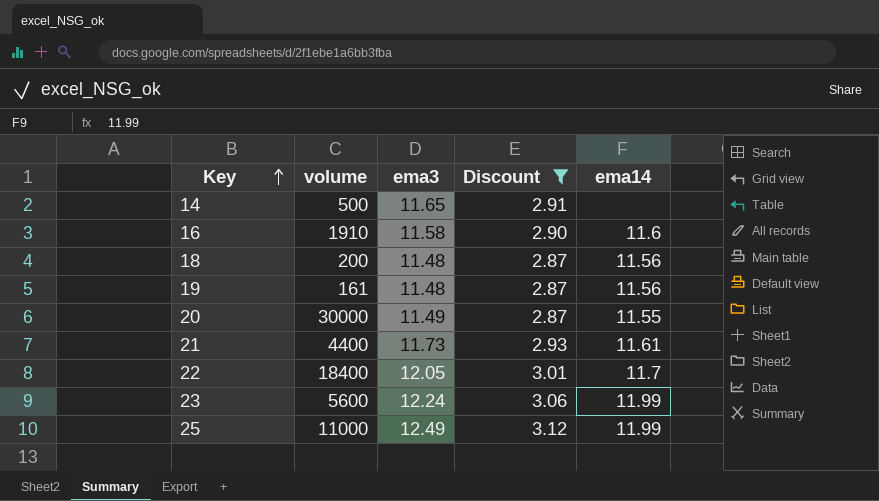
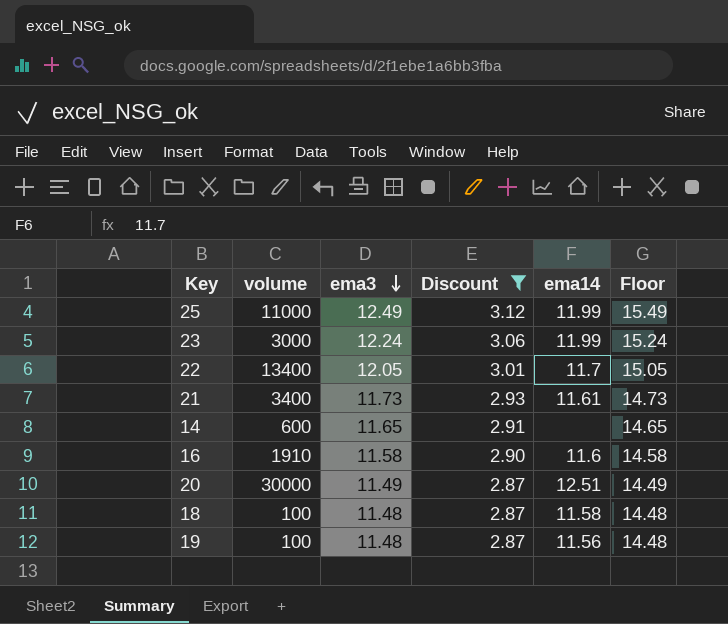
row order: Key ascending -> ema3 descending
column Floor | formula: none -> [ema3] + 3
23 | volume: 5600 -> 3000
22 | volume: 18400 -> 13400
21 | volume: 4400 -> 3400
14 | volume: 500 -> 600
20 | ema14: 11.55 -> 12.51
18 | volume: 200 -> 100
18 | ema14: 11.56 -> 11.58
19 | volume: 161 -> 100

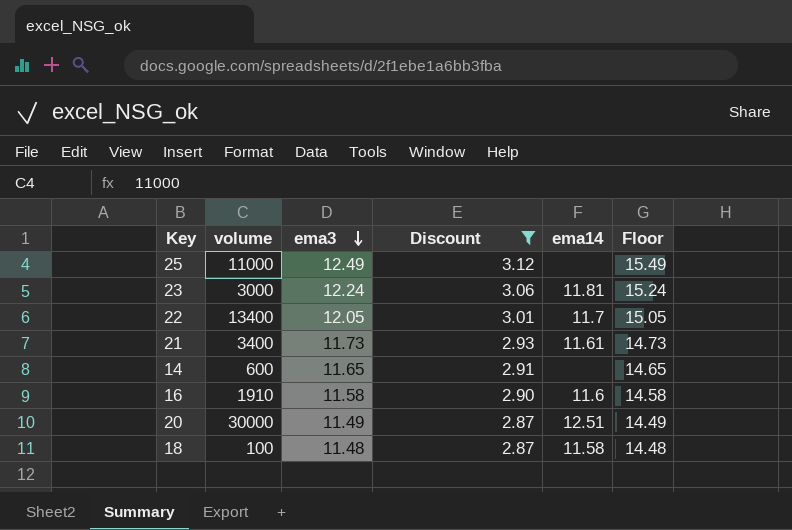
row 19: 100 | 11.48 | 2.87 | 11.56 | 14.48 -> none
25 | ema14: 11.99 -> none
23 | ema14: 11.99 -> 11.81

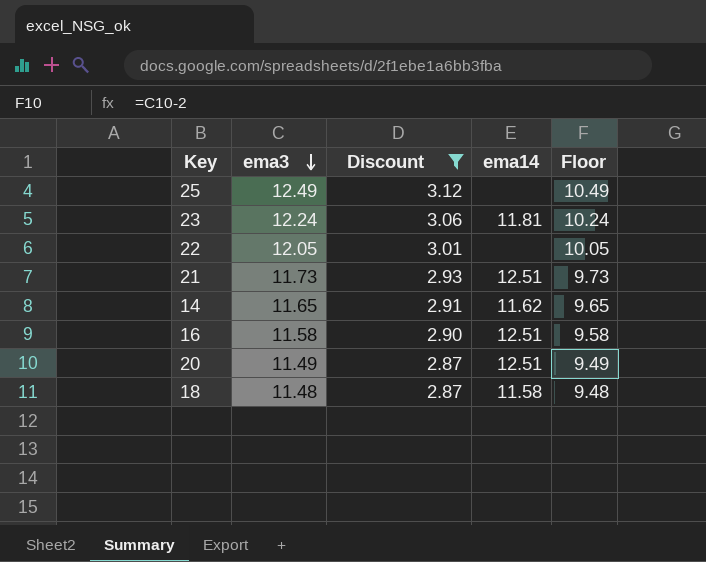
column volume | position: 2 -> none
column Floor | formula: [ema3] + 3 -> [ema3] - 2
22 | ema14: 11.7 -> none
21 | ema14: 11.61 -> 12.51
14 | ema14: none -> 11.62
16 | ema14: 11.6 -> 12.51

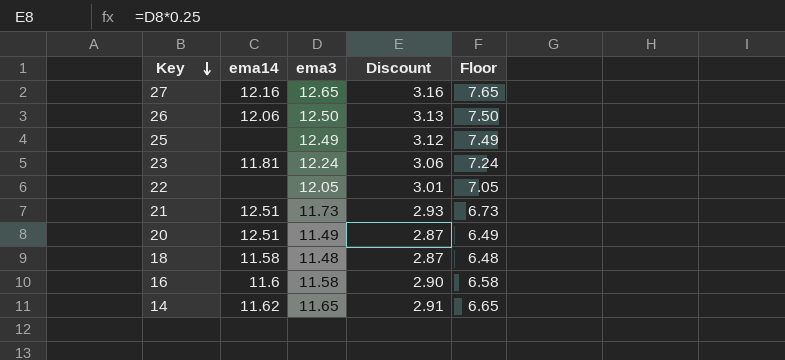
filter: Discount <= 3.12 -> none
row order: ema3 descending -> Key descending
column ema14 | position: 4 -> 2
column Floor | formula: [ema3] - 2 -> [ema3] - 5
16 | ema14: 12.51 -> 11.6

